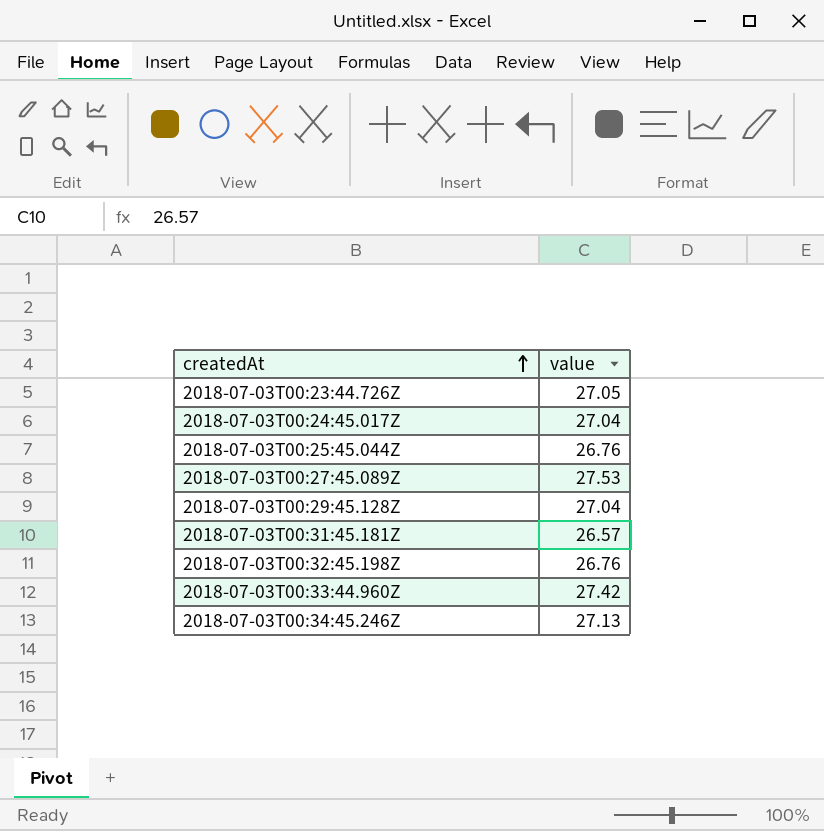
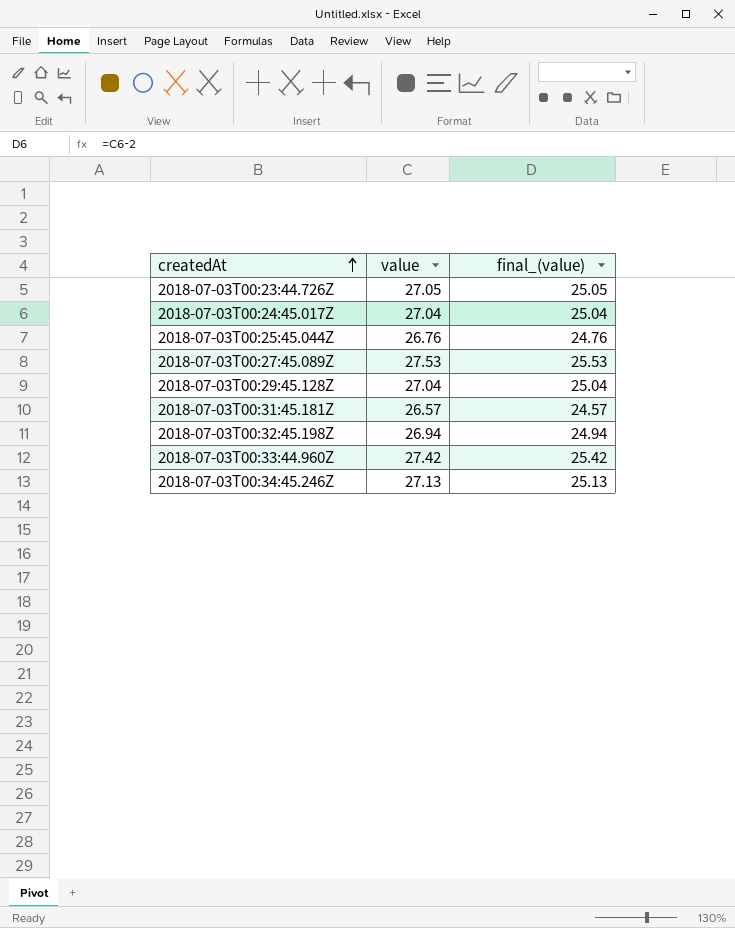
column final_(value) | formula: none -> [value] - 2
2018-07-03T00:32:45.198Z | value: 26.76 -> 26.94

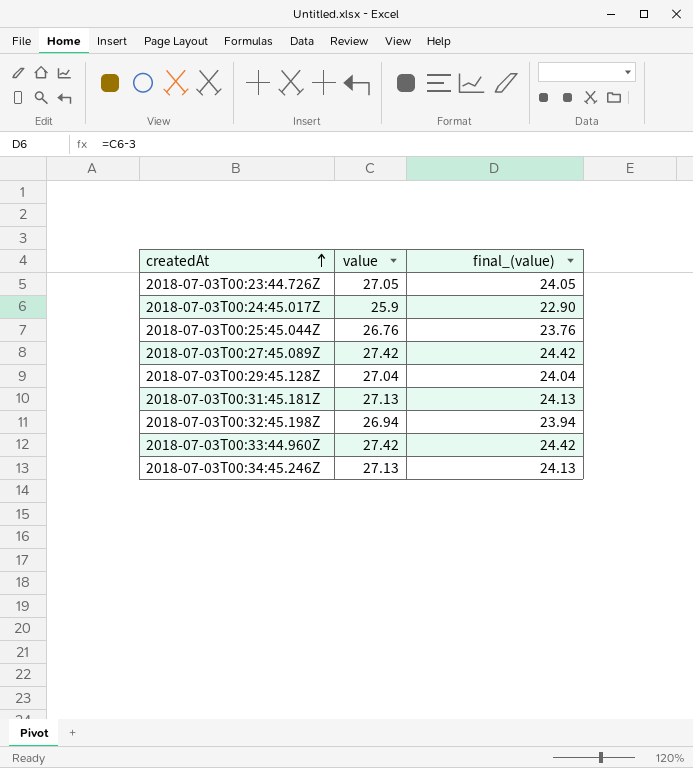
column final_(value) | formula: [value] - 2 -> [value] - 3
2018-07-03T00:24:45.017Z | value: 27.04 -> 25.9
2018-07-03T00:27:45.089Z | value: 27.53 -> 27.42
2018-07-03T00:31:45.181Z | value: 26.57 -> 27.13

